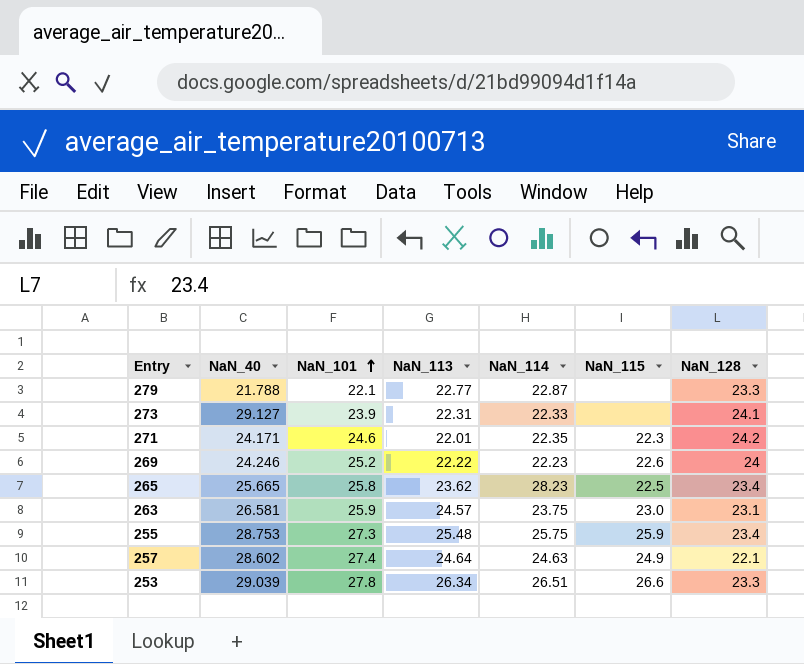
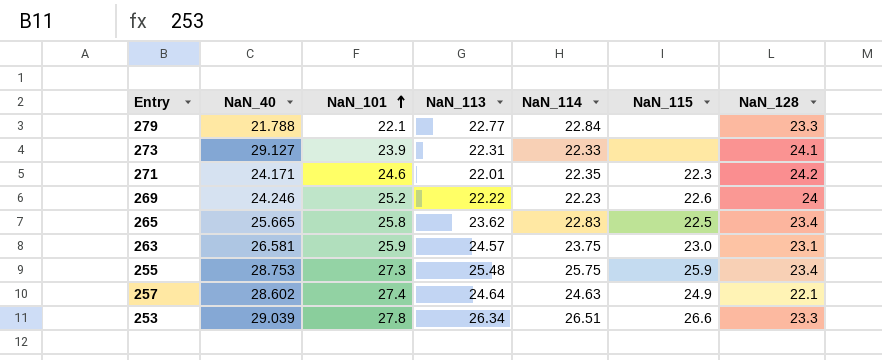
279 | NaN_114: 22.87 -> 22.84
265 | NaN_114: 28.23 -> 22.83

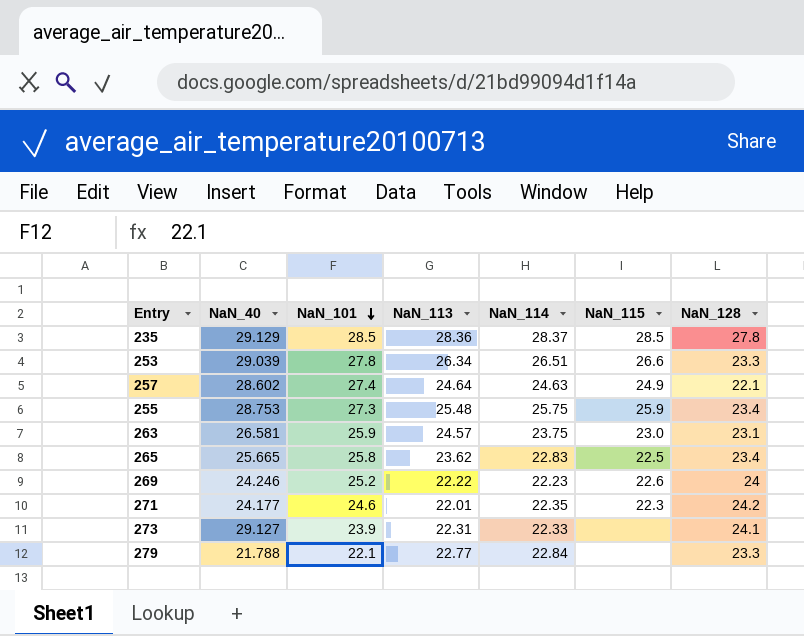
row order: NaN_101 ascending -> NaN_101 descending
row 235: none -> 29.129 | 28.5 | 28.36 | 28.37 | 28.5 | 27.8
271 | NaN_40: 24.171 -> 24.177

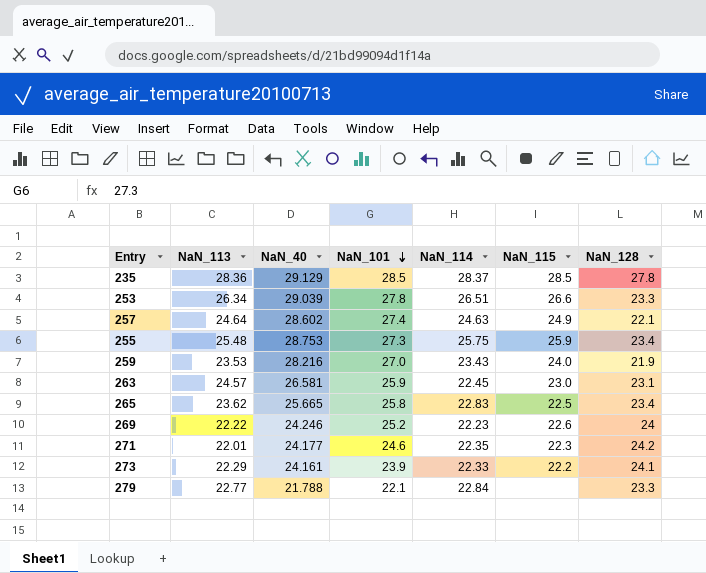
column NaN_113 | position: 4 -> 2
row 259: none -> 23.53 | 28.216 | 27.0 | 23.43 | 24.0 | 21.9
263 | NaN_114: 23.75 -> 22.45
273 | NaN_113: 22.31 -> 22.29
273 | NaN_40: 29.127 -> 24.161
273 | NaN_115: none -> 22.2

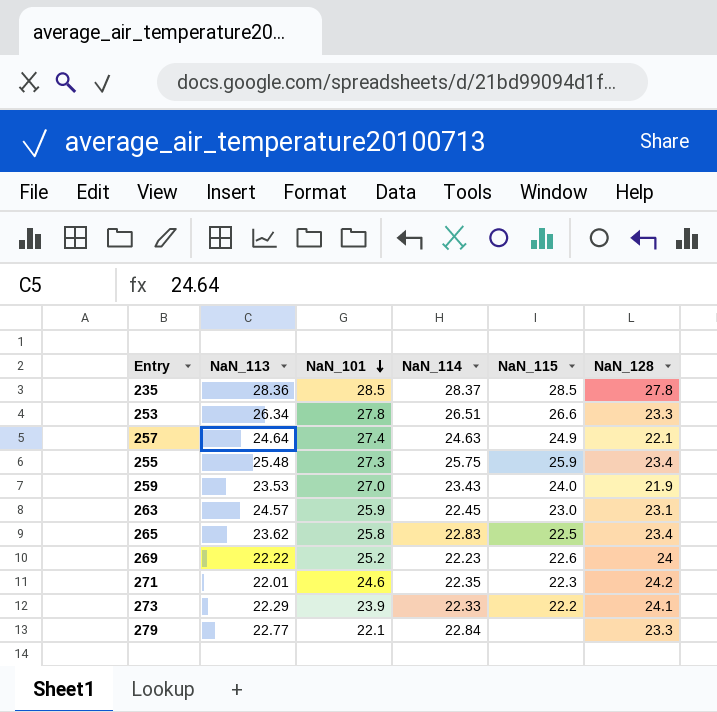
column NaN_40 | position: 3 -> none

